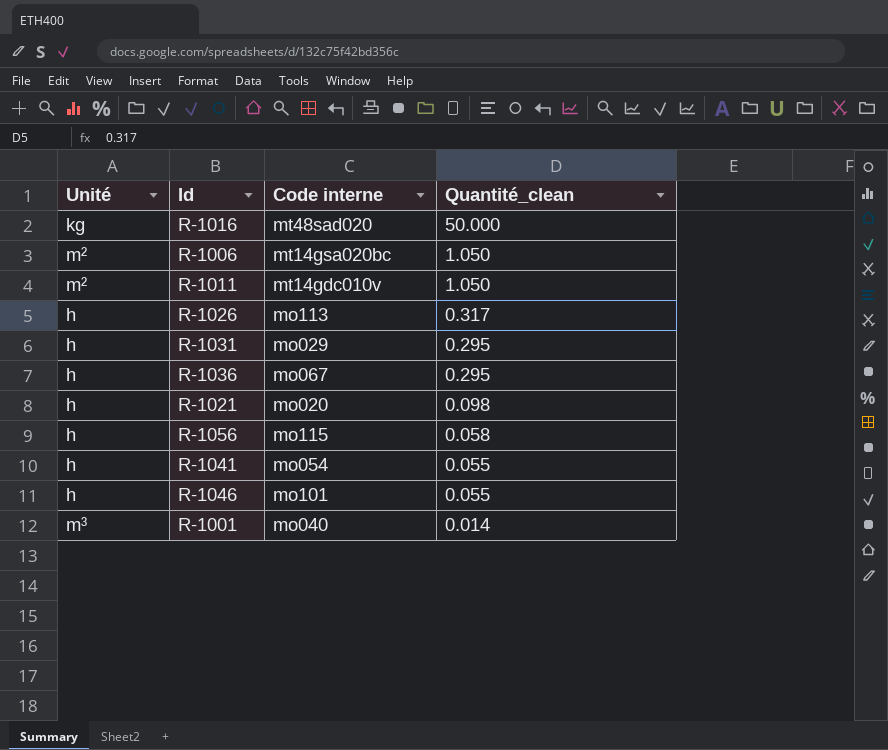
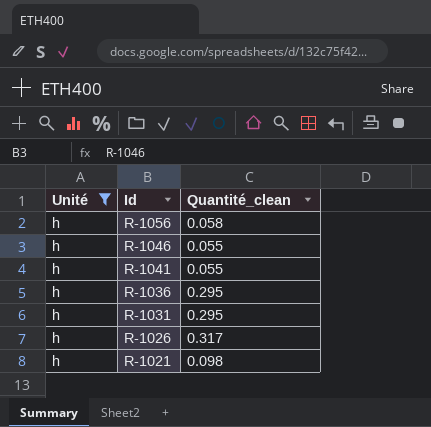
filter: none -> Unité = h
row order: Quantité_clean descending -> Id descending
column Code interne | position: 3 -> none

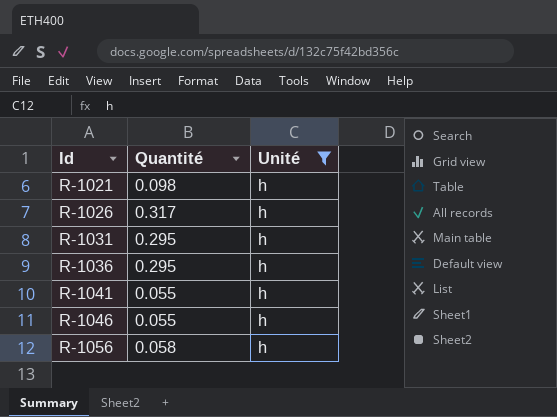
row order: Id descending -> Id ascending
column name: Quantité_clean -> Quantité
column Unité | position: 1 -> 3

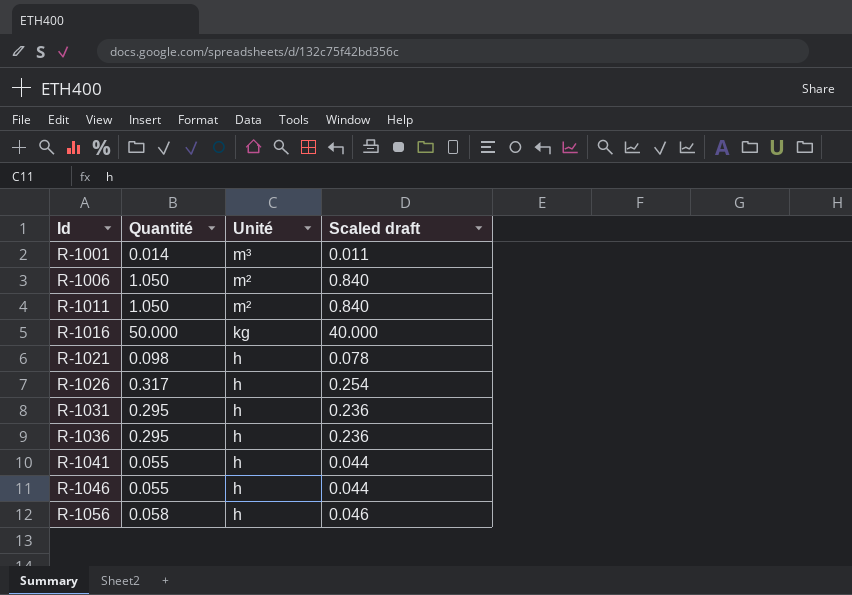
filter: Unité = h -> none
column Scaled draft | formula: none -> [Quantité] * 0.8

